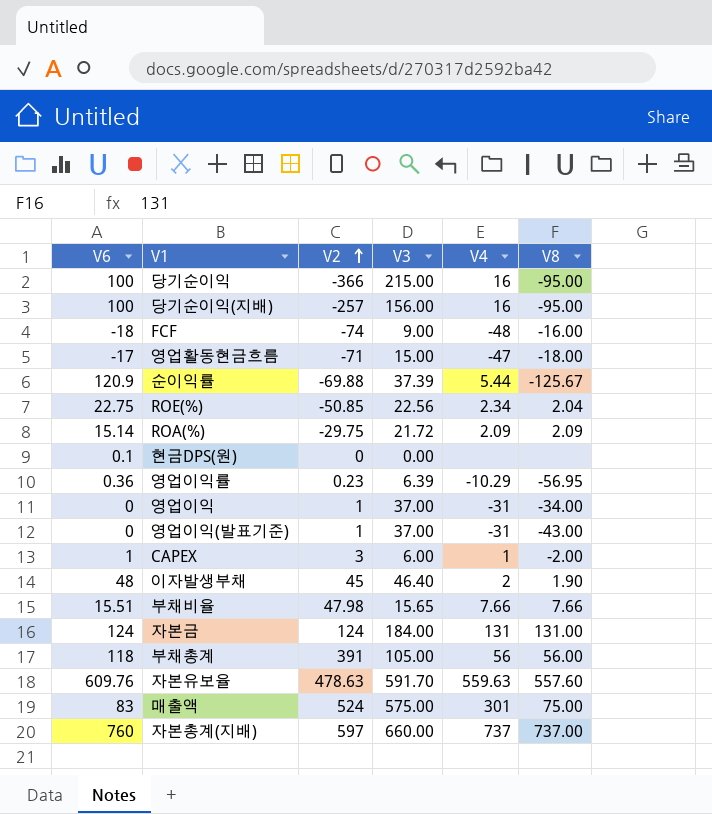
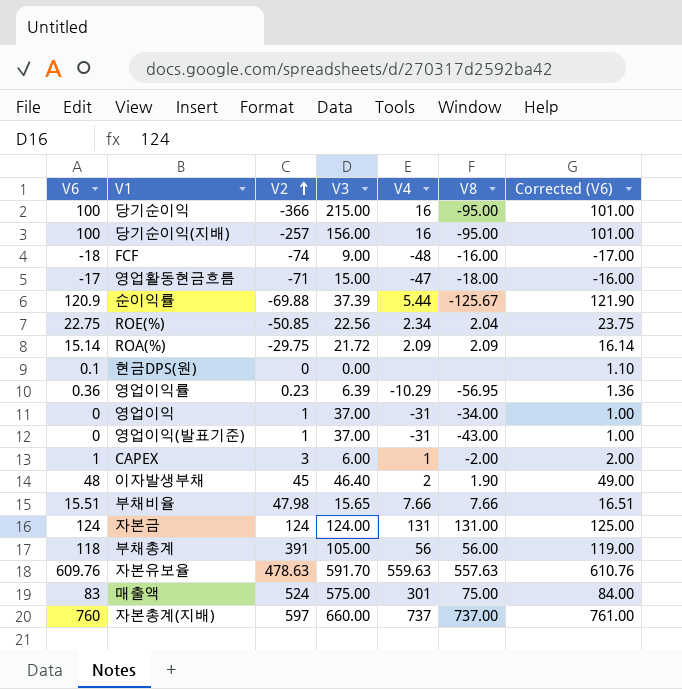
column Corrected (V6) | formula: none -> [V6] + 1
자본금 | V3: 184.00 -> 124.00
자본유보율 | V8: 557.60 -> 557.63

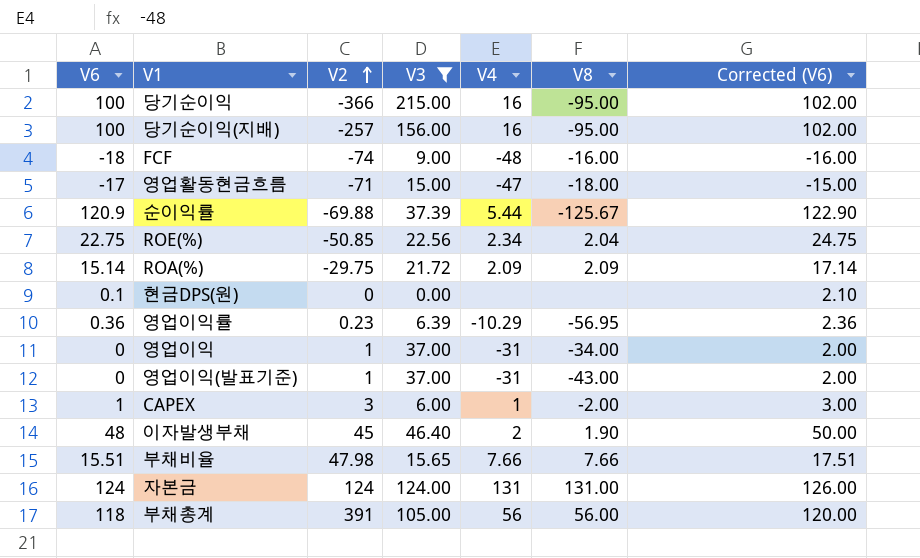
filter: none -> V3 <= 215.00
column Corrected (V6) | formula: [V6] + 1 -> [V6] + 2

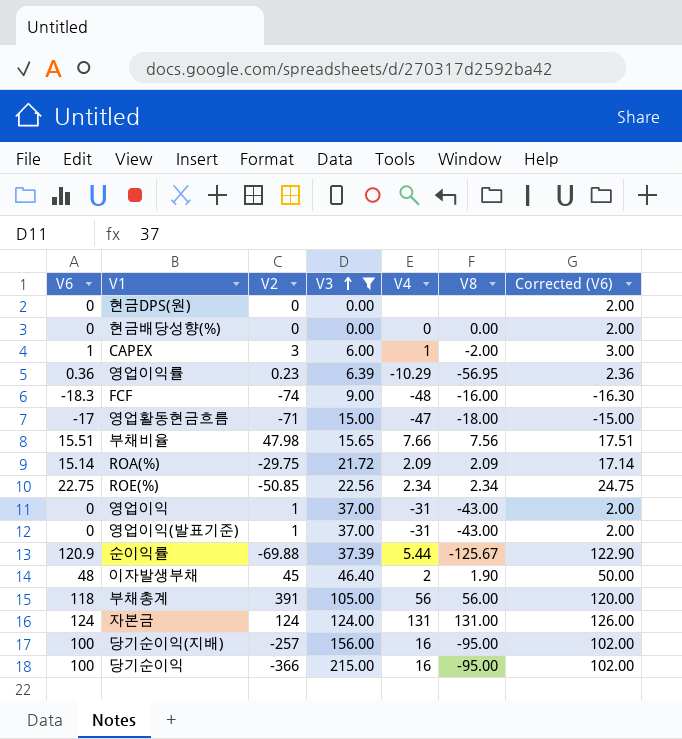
row order: V2 ascending -> V3 ascending
현금DPS(원) | V6: 0.1 -> 0
현금DPS(원) | Corrected (V6): 2.10 -> 2.00
row 현금배당성향(%): none -> 0 | 0 | 0.00 | 0 | 0.00 | 2.00
FCF | V6: -18 -> -18.3
FCF | Corrected (V6): -16.00 -> -16.30
부채비율 | V8: 7.66 -> 7.56
ROE(%) | V8: 2.04 -> 2.34
영업이익 | V8: -34.00 -> -43.00

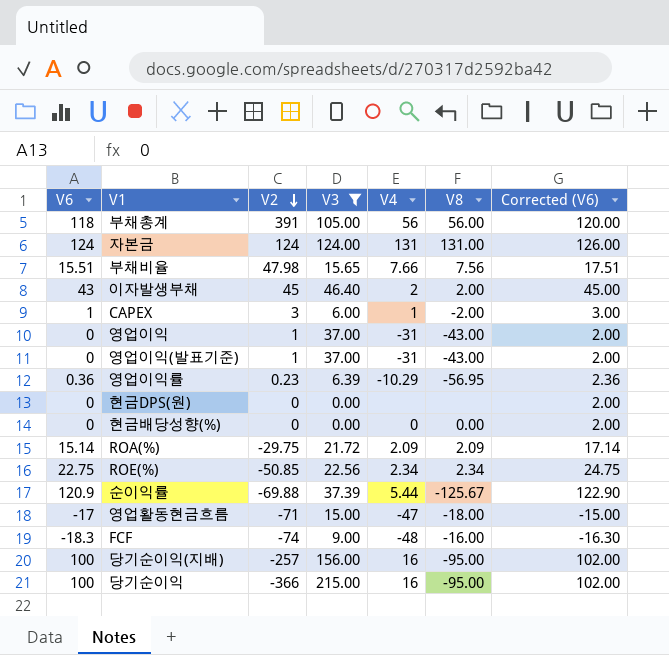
row order: V3 ascending -> V2 descending
이자발생부채 | V6: 48 -> 43
이자발생부채 | V8: 1.90 -> 2.00
이자발생부채 | Corrected (V6): 50.00 -> 45.00

